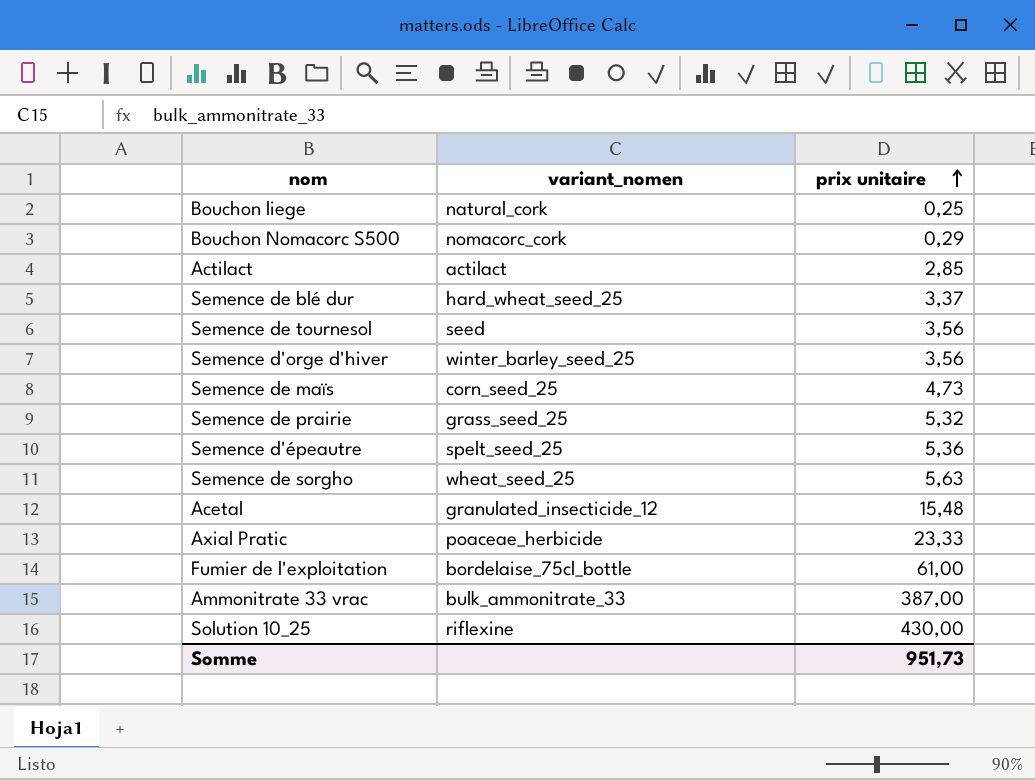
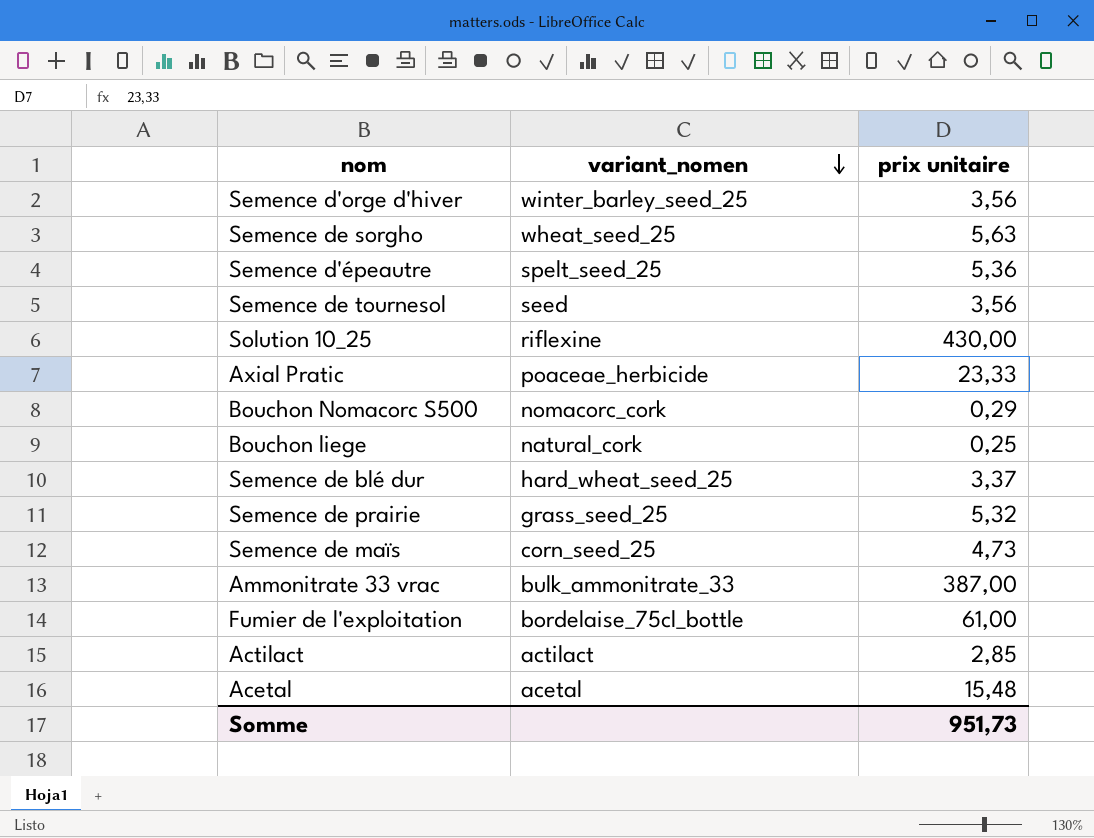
row order: prix unitaire ascending -> variant_nomen descending
Acetal | variant_nomen: granulated_insecticide_12 -> acetal

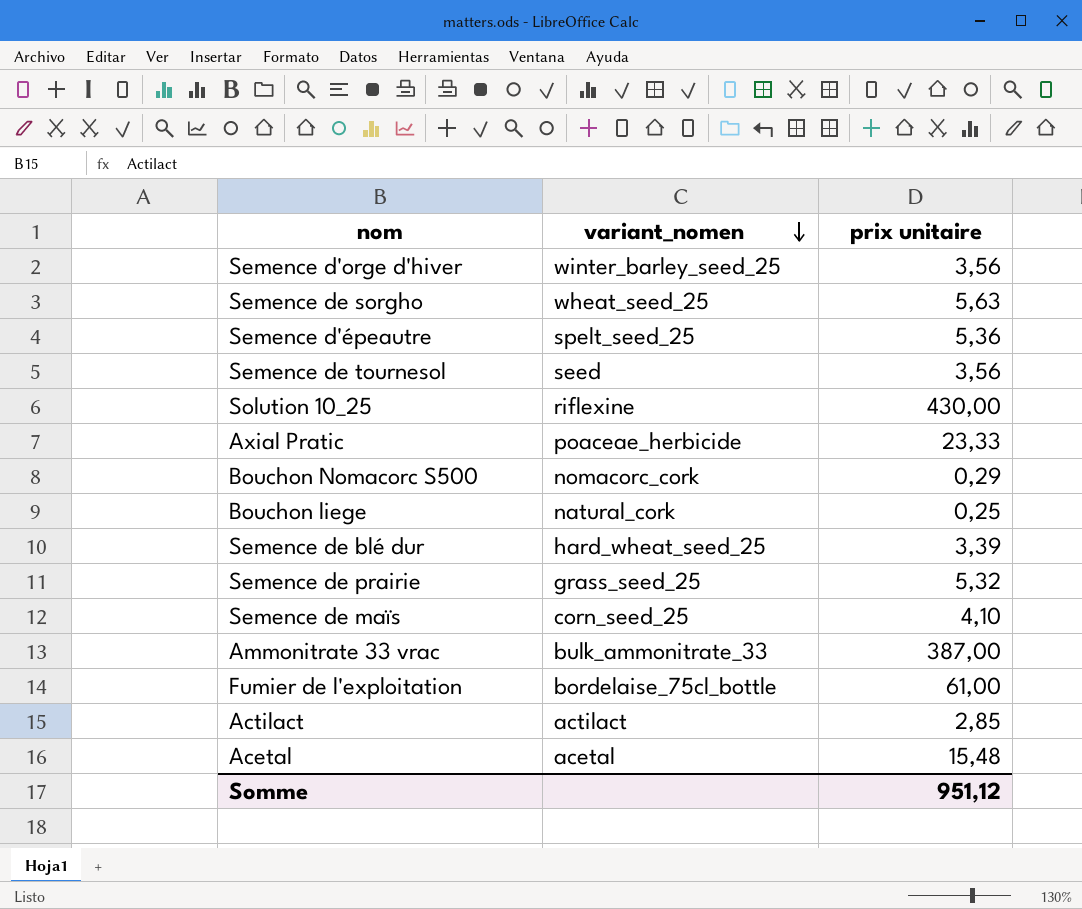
Semence de blé dur | prix unitaire: 3,37 -> 3,39
Semence de maïs | prix unitaire: 4,73 -> 4,10
Somme | prix unitaire: 951,73 -> 951,12

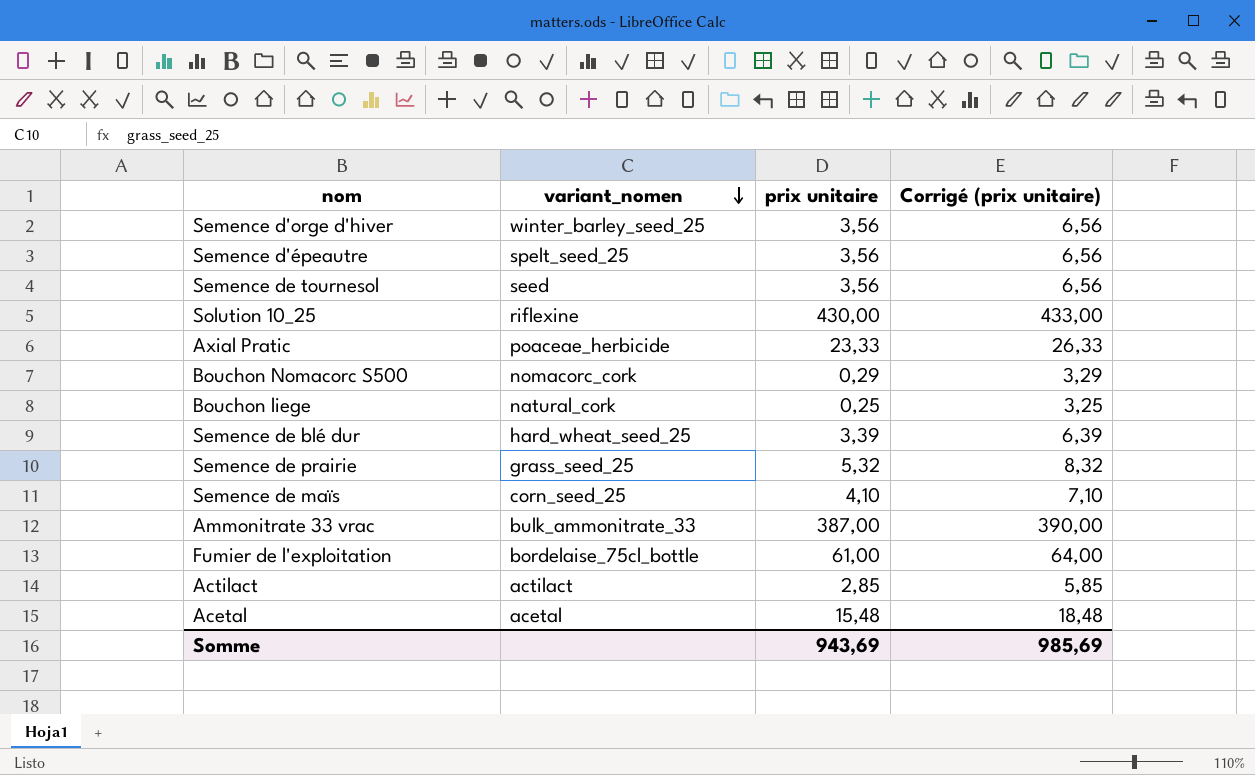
column Corrigé (prix unitaire) | formula: none -> [prix unitaire] + 3
row Semence de sorgho: wheat_seed_25 | 5,63 -> none
Semence d'épeautre | prix unitaire: 5,36 -> 3,56
Somme | prix unitaire: 951,12 -> 943,69

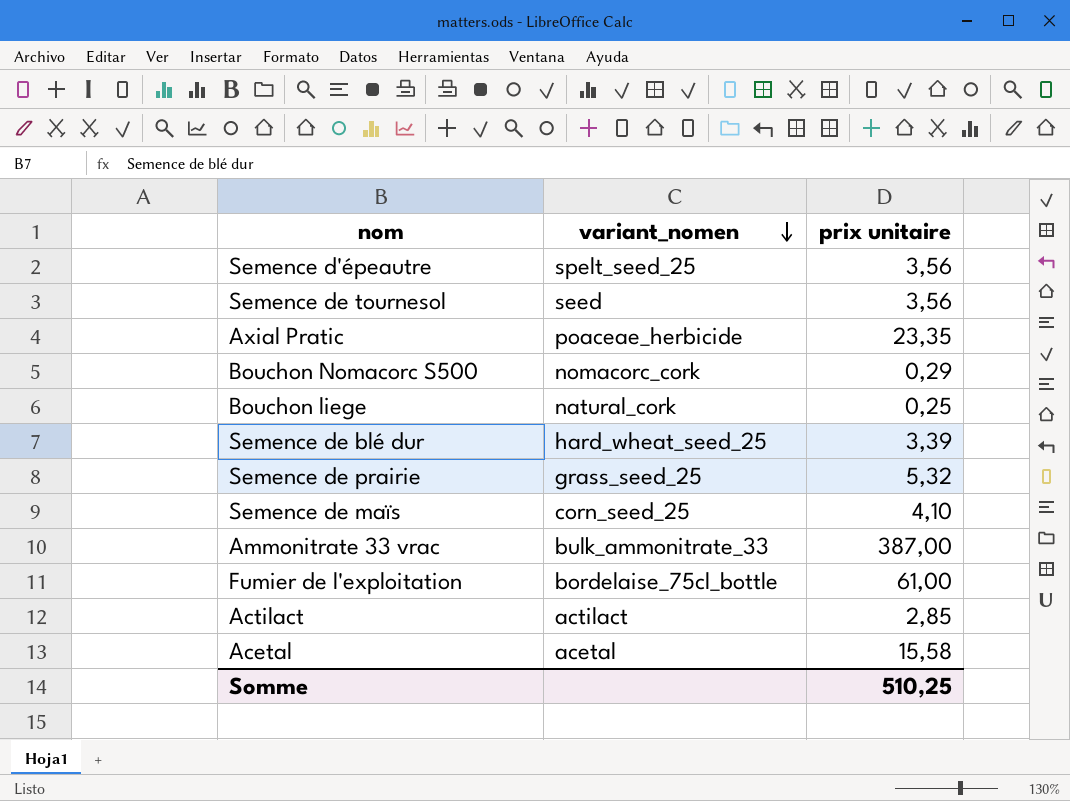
column Corrigé (prix unitaire) | formula: [prix unitaire] + 3 -> none
row Semence d'orge d'hiver: winter_barley_seed_25 | 3,56 | 6,56 -> none
row Solution 10_25: riflexine | 430,00 | 433,00 -> none
Axial Pratic | prix unitaire: 23,33 -> 23,35
Acetal | prix unitaire: 15,48 -> 15,58
Somme | prix unitaire: 943,69 -> 510,25

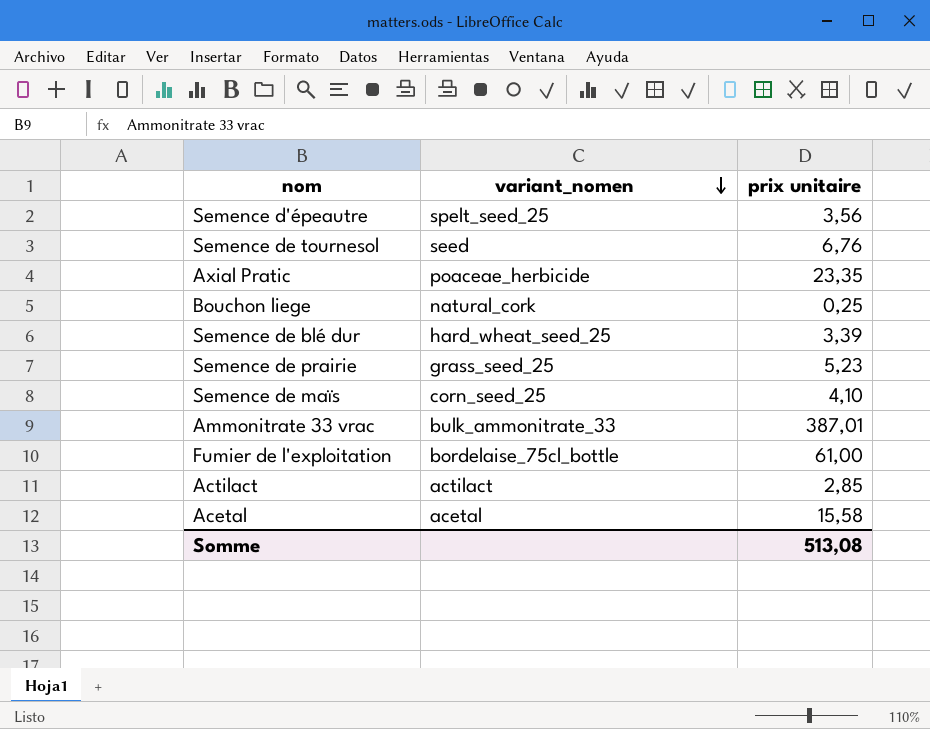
row Bouchon Nomacorc S500: nomacorc_cork | 0,29 -> none
Semence de tournesol | prix unitaire: 3,56 -> 6,76
Semence de prairie | prix unitaire: 5,32 -> 5,23
Ammonitrate 33 vrac | prix unitaire: 387,00 -> 387,01
Somme | prix unitaire: 510,25 -> 513,08

